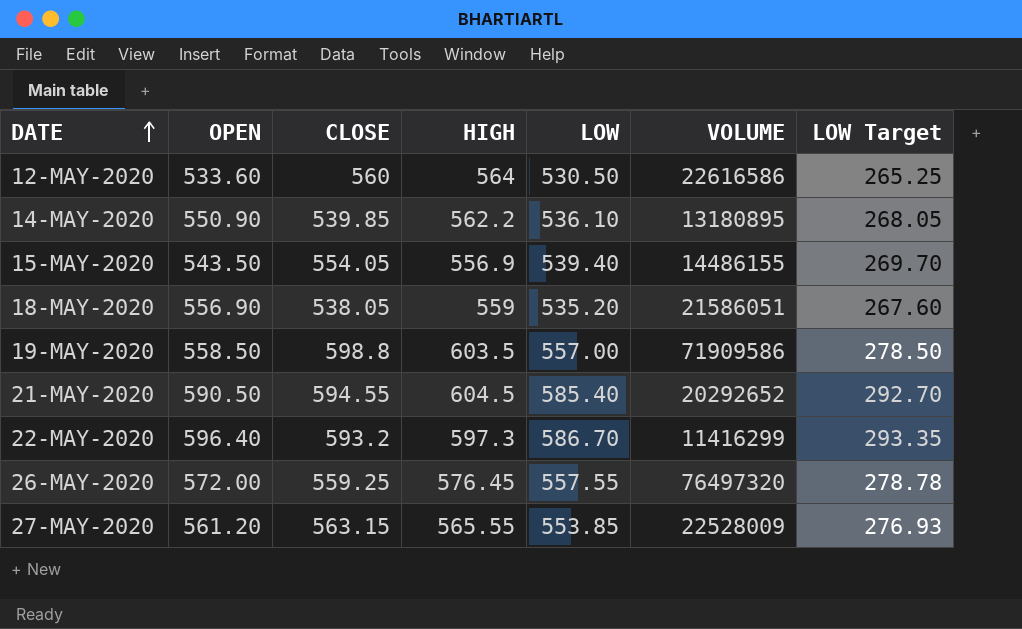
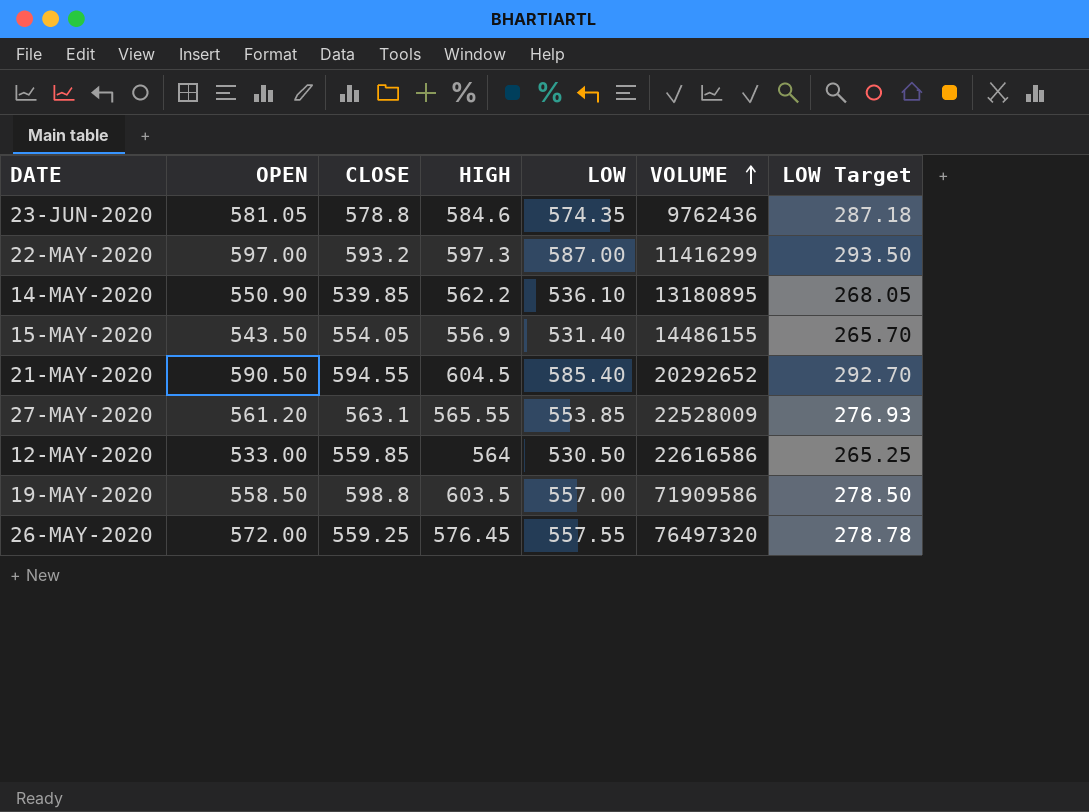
row order: DATE ascending -> VOLUME ascending
row 18-MAY-2020: 556.90 | 538.05 | 559 | 535.20 | 21586051 | 267.60 -> none
row 23-JUN-2020: none -> 581.05 | 578.8 | 584.6 | 574.35 | 9762436 | 287.18
22-MAY-2020 | OPEN: 596.40 -> 597.00
22-MAY-2020 | LOW: 586.70 -> 587.00
22-MAY-2020 | LOW Target: 293.35 -> 293.50
15-MAY-2020 | LOW: 539.40 -> 531.40
15-MAY-2020 | LOW Target: 269.70 -> 265.70
27-MAY-2020 | CLOSE: 563.15 -> 563.1
12-MAY-2020 | OPEN: 533.60 -> 533.00
12-MAY-2020 | CLOSE: 560 -> 559.85

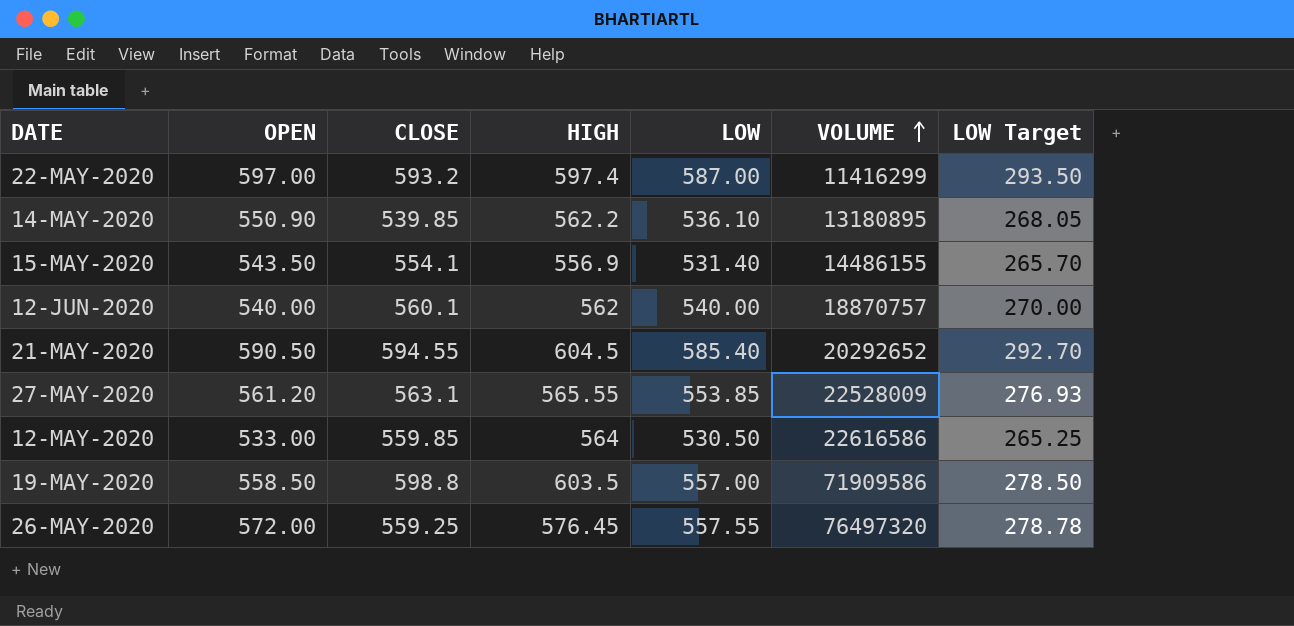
row 23-JUN-2020: 581.05 | 578.8 | 584.6 | 574.35 | 9762436 | 287.18 -> none
22-MAY-2020 | HIGH: 597.3 -> 597.4
15-MAY-2020 | CLOSE: 554.05 -> 554.1
row 12-JUN-2020: none -> 540.00 | 560.1 | 562 | 540.00 | 18870757 | 270.00

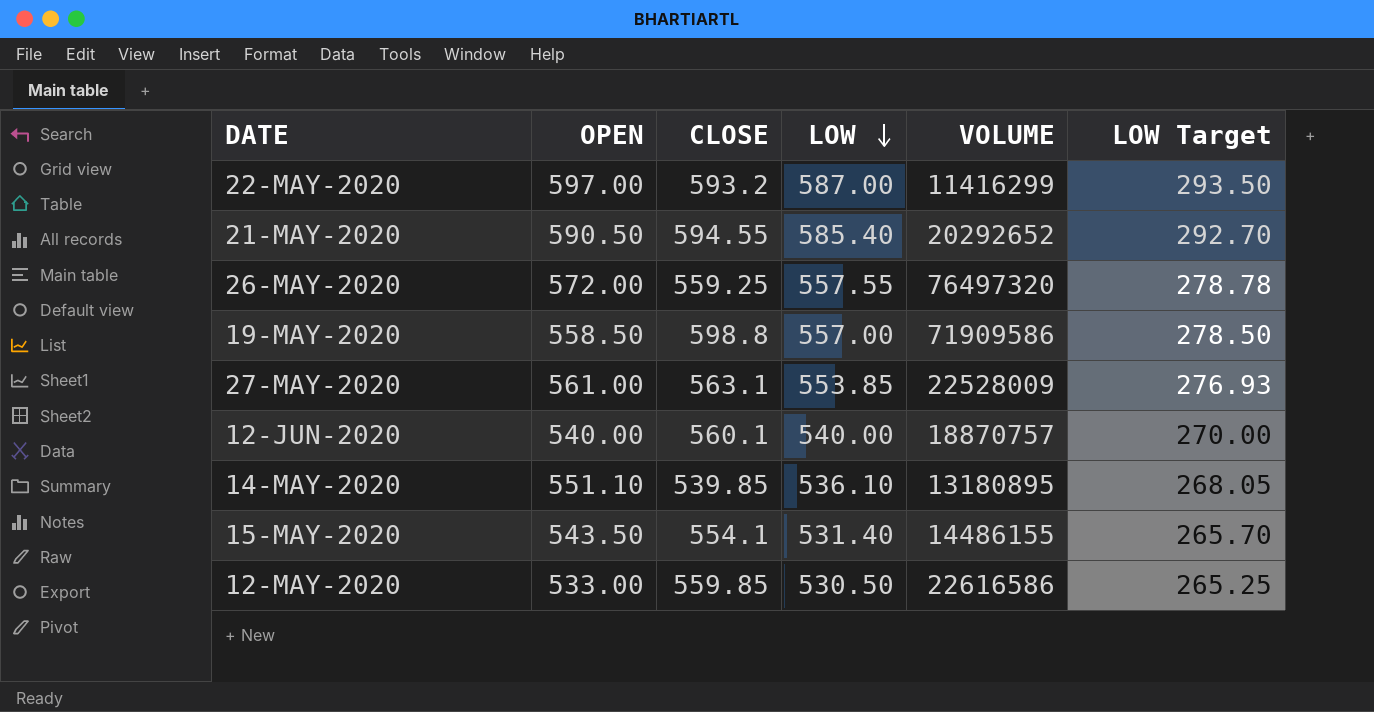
row order: VOLUME ascending -> LOW descending
column HIGH | position: 4 -> none
27-MAY-2020 | OPEN: 561.20 -> 561.00
14-MAY-2020 | OPEN: 550.90 -> 551.10

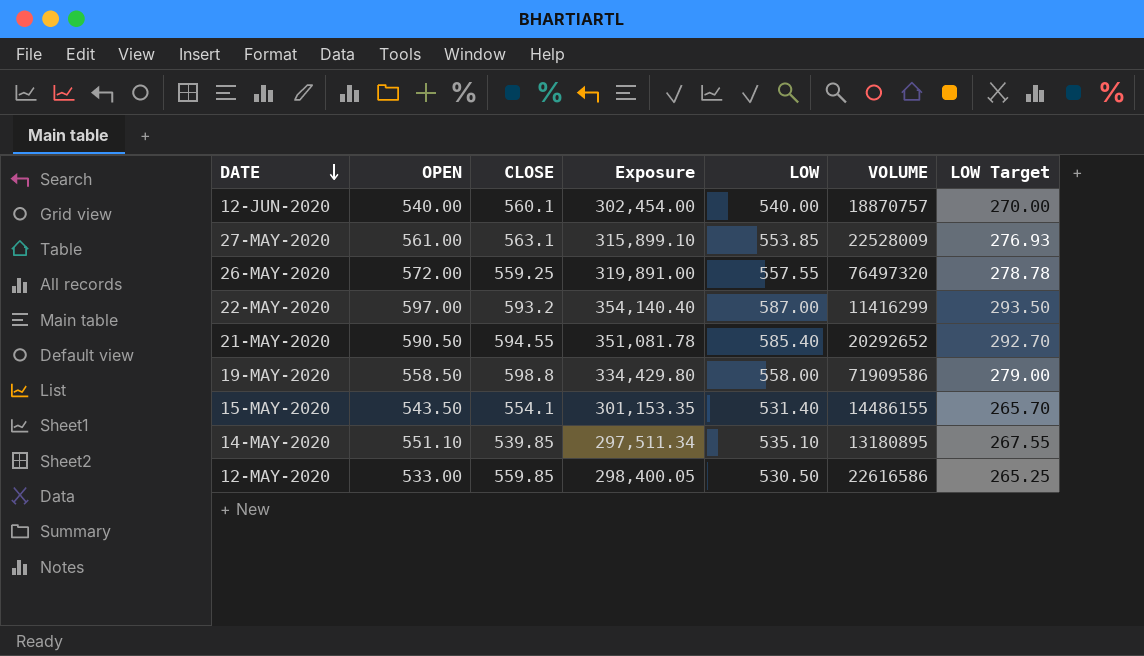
row order: LOW descending -> DATE descending
column Exposure | formula: none -> [OPEN] * [CLOSE]
19-MAY-2020 | LOW: 557.00 -> 558.00
19-MAY-2020 | LOW Target: 278.50 -> 279.00
14-MAY-2020 | LOW: 536.10 -> 535.10
14-MAY-2020 | LOW Target: 268.05 -> 267.55

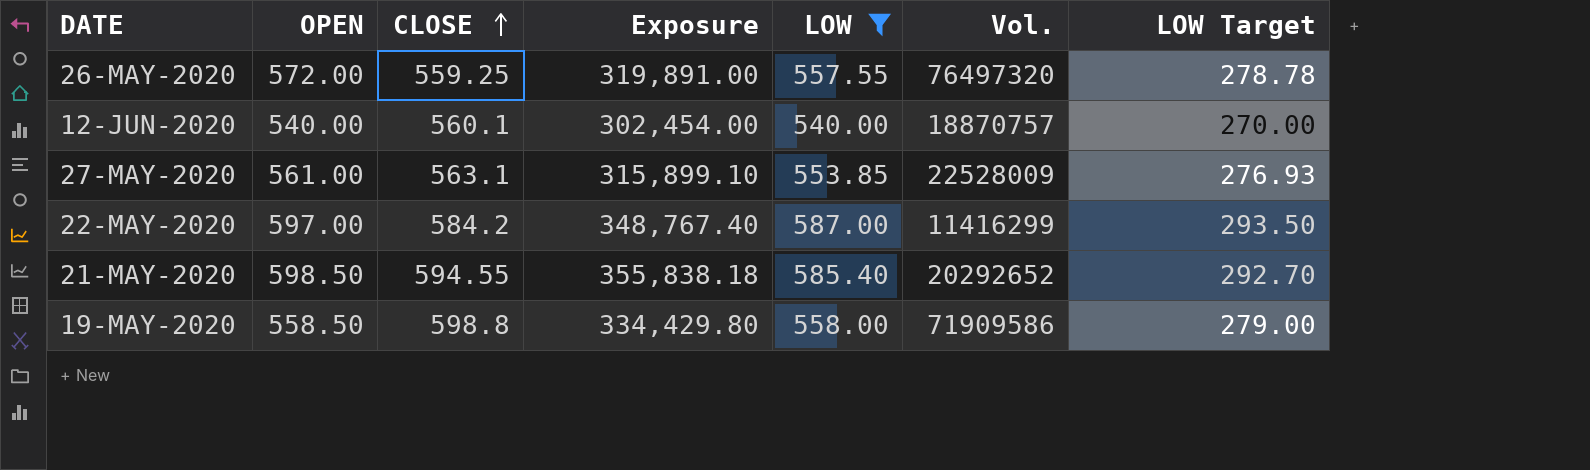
filter: none -> LOW >= 540.00
row order: DATE descending -> CLOSE ascending
column name: VOLUME -> Vol.
22-MAY-2020 | CLOSE: 593.2 -> 584.2
22-MAY-2020 | Exposure: 354,140.40 -> 348,767.40
21-MAY-2020 | OPEN: 590.50 -> 598.50
21-MAY-2020 | Exposure: 351,081.78 -> 355,838.18

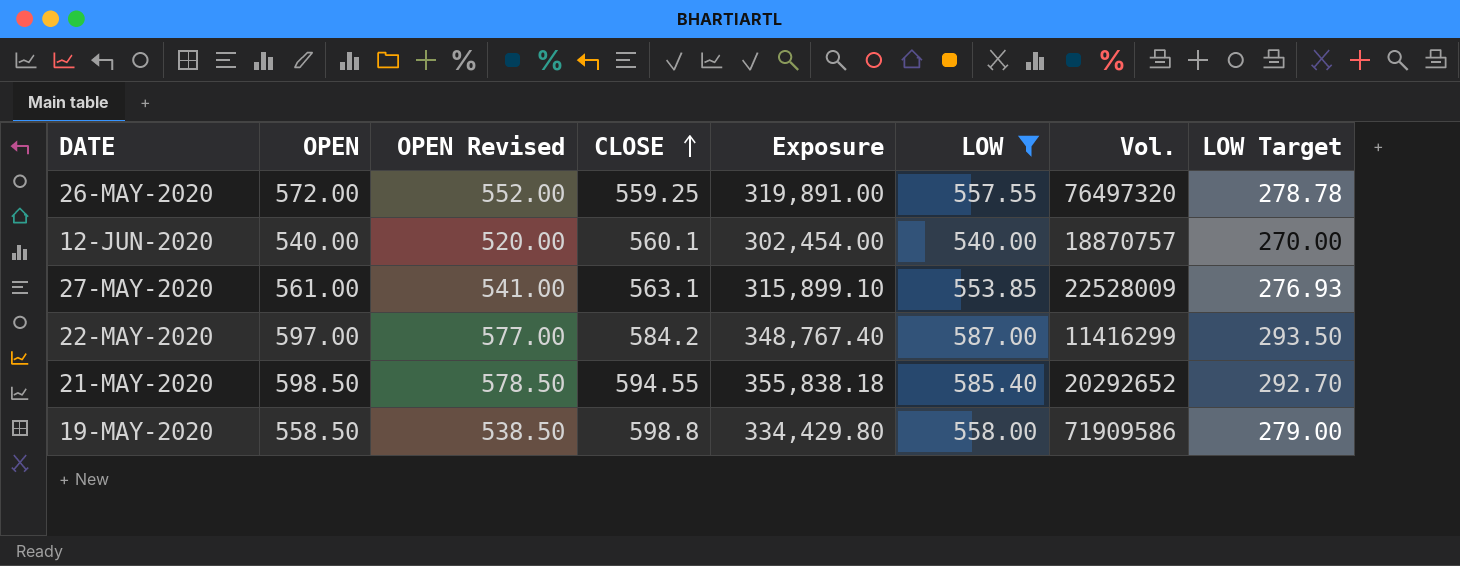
column OPEN Revised | formula: none -> [OPEN] - 20

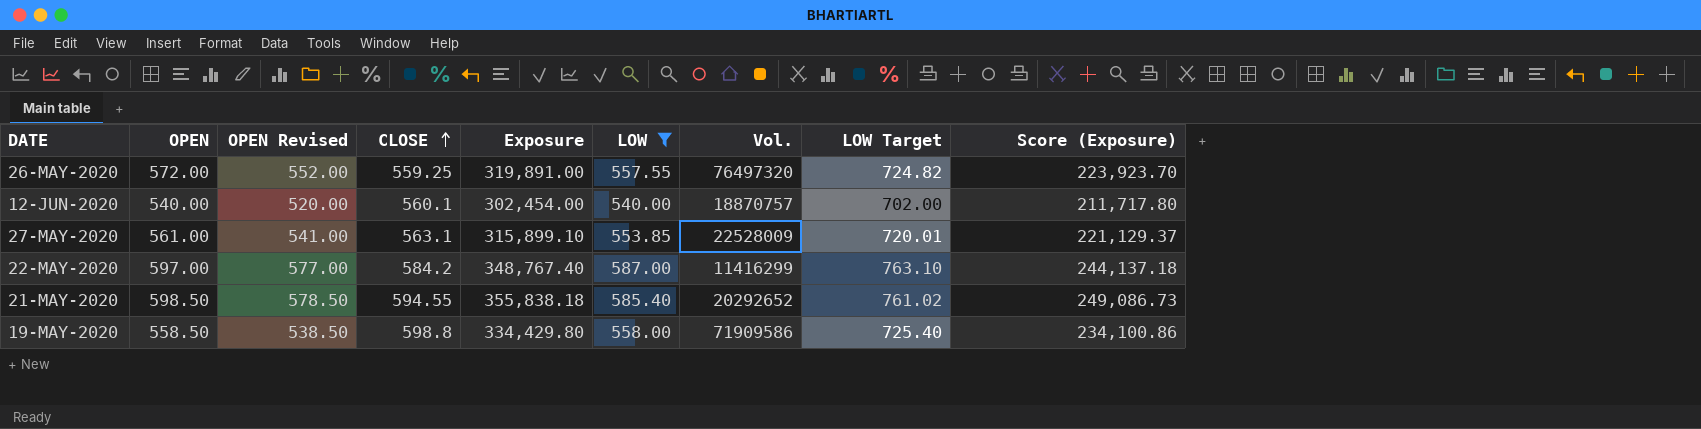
column LOW Target | formula: [LOW] * 0.5 -> [LOW] * 1.3
column Score (Exposure) | formula: none -> [Exposure] * 0.7

